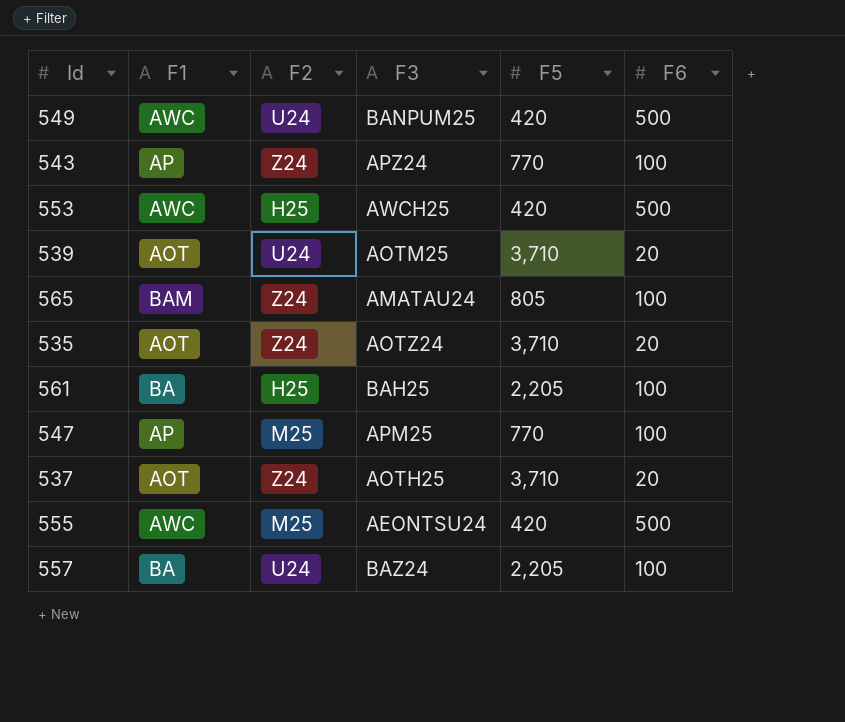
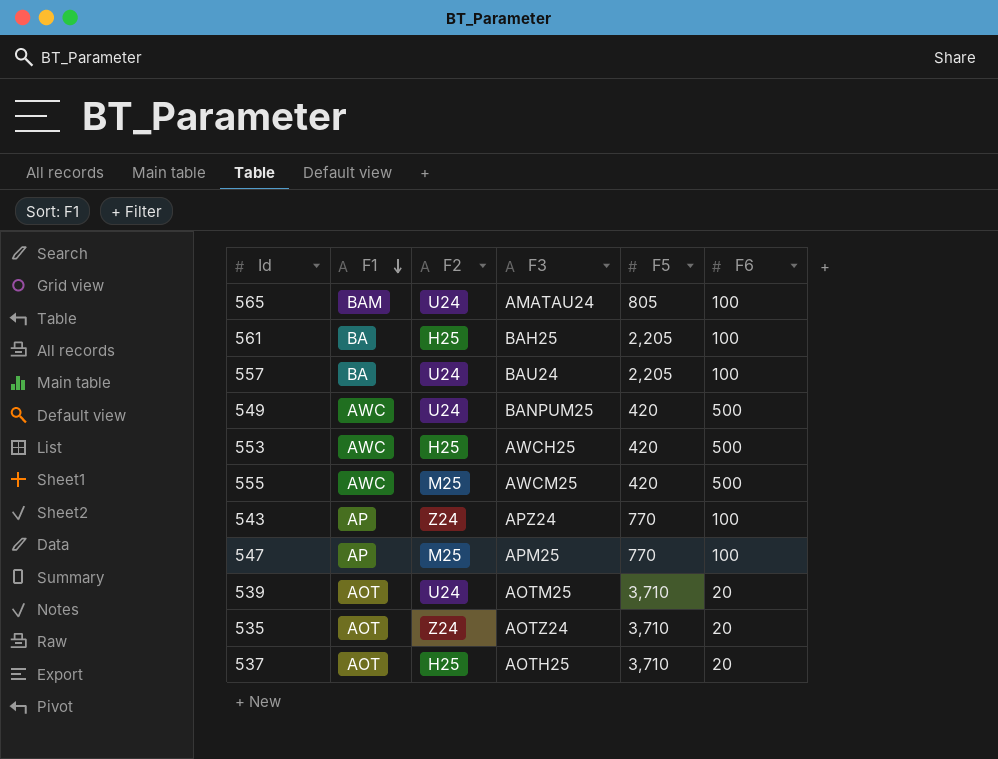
row order: none -> F1 descending
565 | F2: Z24 -> U24
557 | F3: BAZ24 -> BAU24
555 | F3: AEONTSU24 -> AWCM25
537 | F2: Z24 -> H25

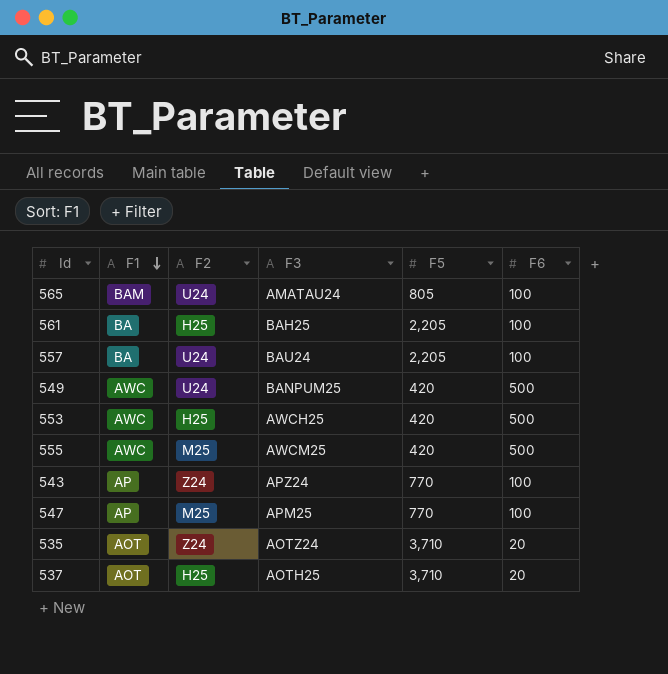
row 539: AOT | U24 | AOTM25 | 3,710 | 20 -> none

